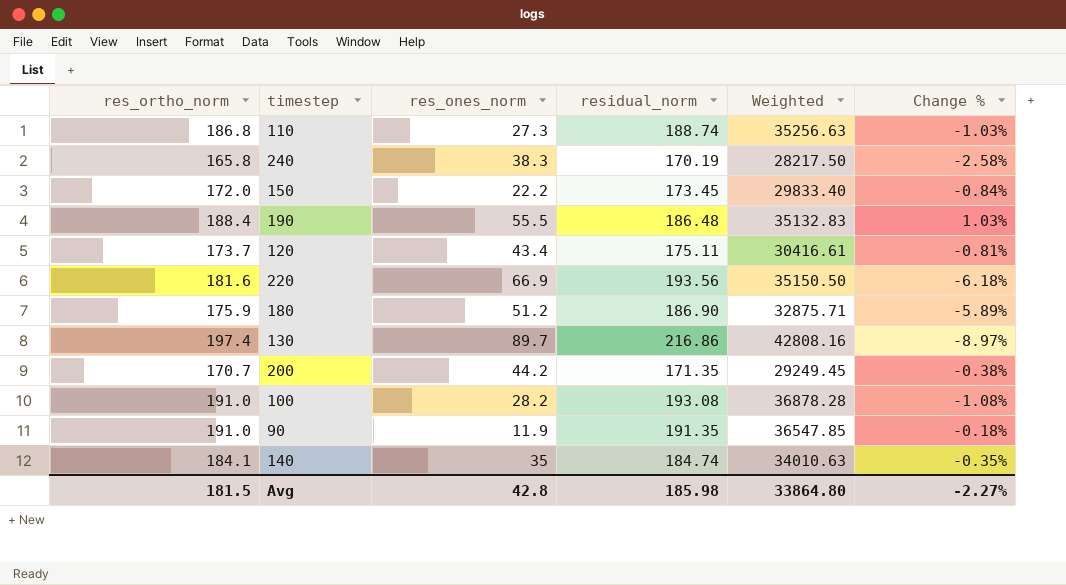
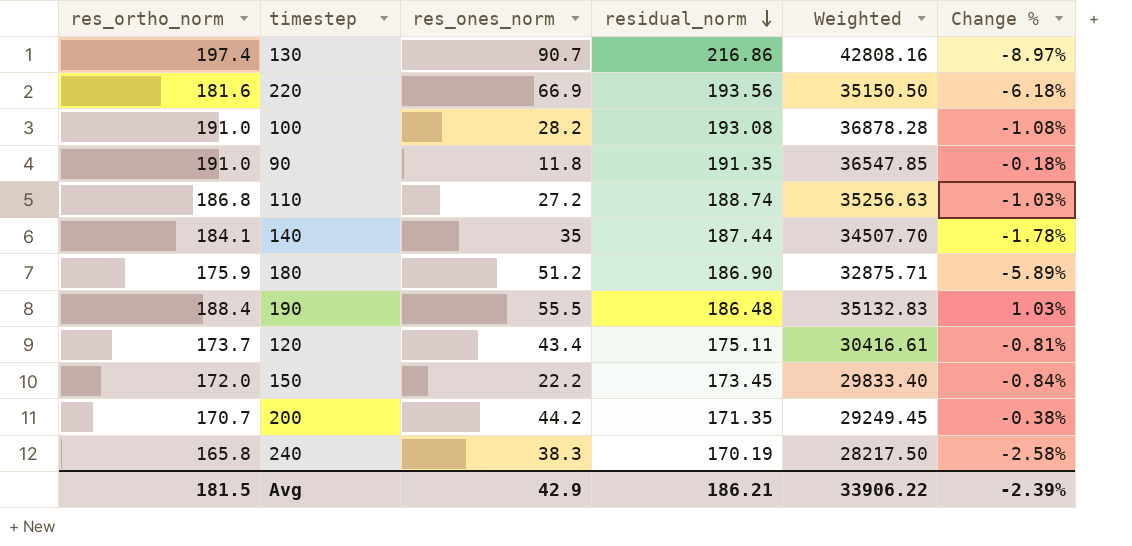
row order: none -> residual_norm descending
130 | res_ones_norm: 89.7 -> 90.7
90 | res_ones_norm: 11.9 -> 11.8
110 | res_ones_norm: 27.3 -> 27.2
140 | residual_norm: 184.74 -> 187.44
140 | Weighted: 34010.63 -> 34507.70
140 | Change %: -0.35% -> -1.78%
Avg | res_ones_norm: 42.8 -> 42.9
Avg | residual_norm: 185.98 -> 186.21
Avg | Weighted: 33864.80 -> 33906.22
Avg | Change %: -2.27% -> -2.39%

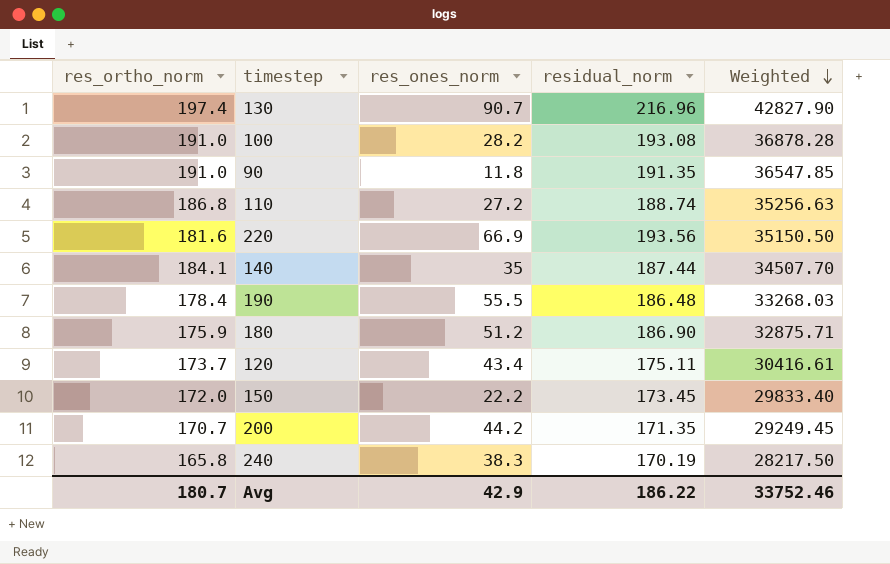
row order: residual_norm descending -> Weighted descending
column Change % | formula: ([res_ortho_norm] - [residual_norm]) / [residual_norm] -> none
130 | residual_norm: 216.86 -> 216.96
130 | Weighted: 42808.16 -> 42827.90
190 | res_ortho_norm: 188.4 -> 178.4
190 | Weighted: 35132.83 -> 33268.03
Avg | res_ortho_norm: 181.5 -> 180.7
Avg | residual_norm: 186.21 -> 186.22
Avg | Weighted: 33906.22 -> 33752.46

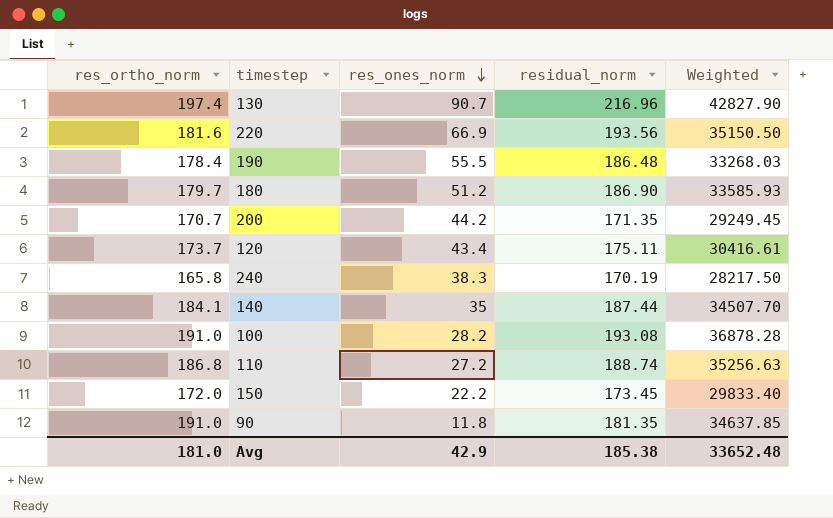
row order: Weighted descending -> res_ones_norm descending
180 | res_ortho_norm: 175.9 -> 179.7
180 | Weighted: 32875.71 -> 33585.93
90 | residual_norm: 191.35 -> 181.35
90 | Weighted: 36547.85 -> 34637.85
Avg | res_ortho_norm: 180.7 -> 181.0
Avg | residual_norm: 186.22 -> 185.38
Avg | Weighted: 33752.46 -> 33652.48

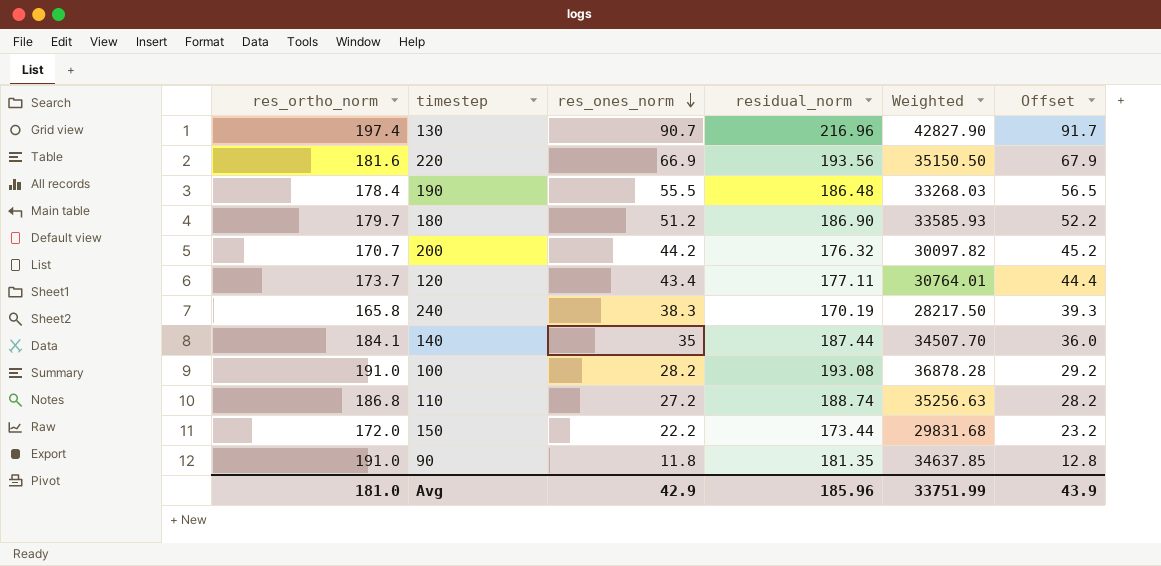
column Offset | formula: none -> [res_ones_norm] + 1
200 | residual_norm: 171.35 -> 176.32
200 | Weighted: 29249.45 -> 30097.82
120 | residual_norm: 175.11 -> 177.11
120 | Weighted: 30416.61 -> 30764.01
150 | residual_norm: 173.45 -> 173.44
150 | Weighted: 29833.40 -> 29831.68
Avg | residual_norm: 185.38 -> 185.96
Avg | Weighted: 33652.48 -> 33751.99

